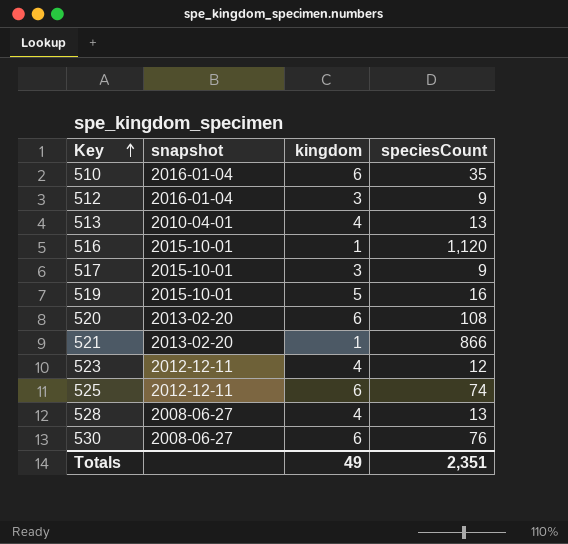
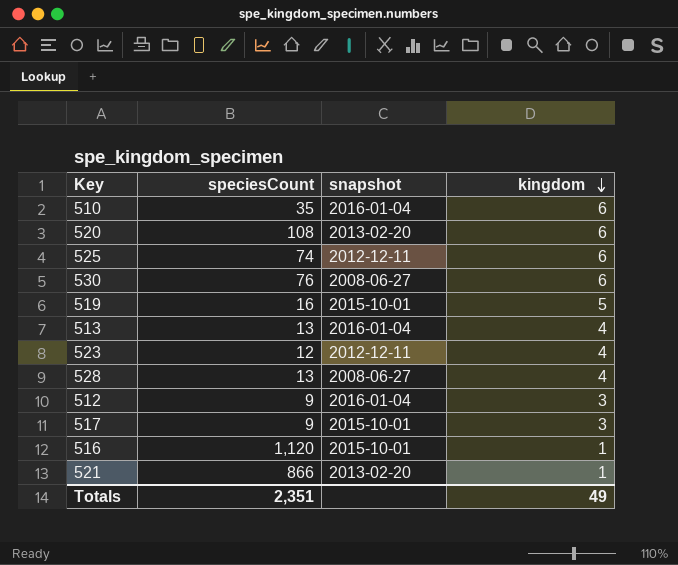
row order: Key ascending -> kingdom descending
column speciesCount | position: 4 -> 2
513 | snapshot: 2010-04-01 -> 2016-01-04

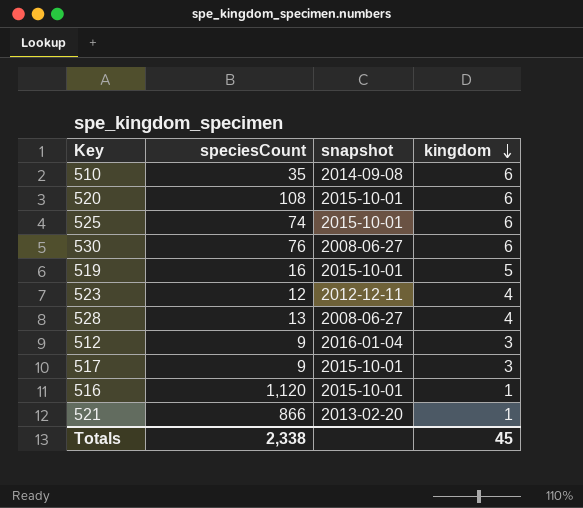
row 513: 13 | 2016-01-04 | 4 -> none
510 | snapshot: 2016-01-04 -> 2014-09-08
520 | snapshot: 2013-02-20 -> 2015-10-01
525 | snapshot: 2012-12-11 -> 2015-10-01
Totals | speciesCount: 2,351 -> 2,338
Totals | kingdom: 49 -> 45

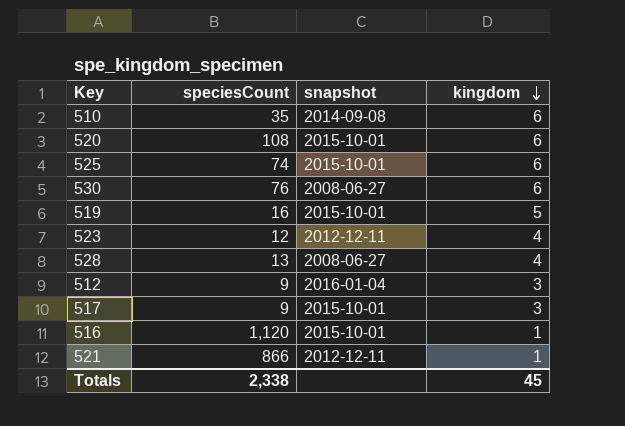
521 | snapshot: 2013-02-20 -> 2012-12-11

